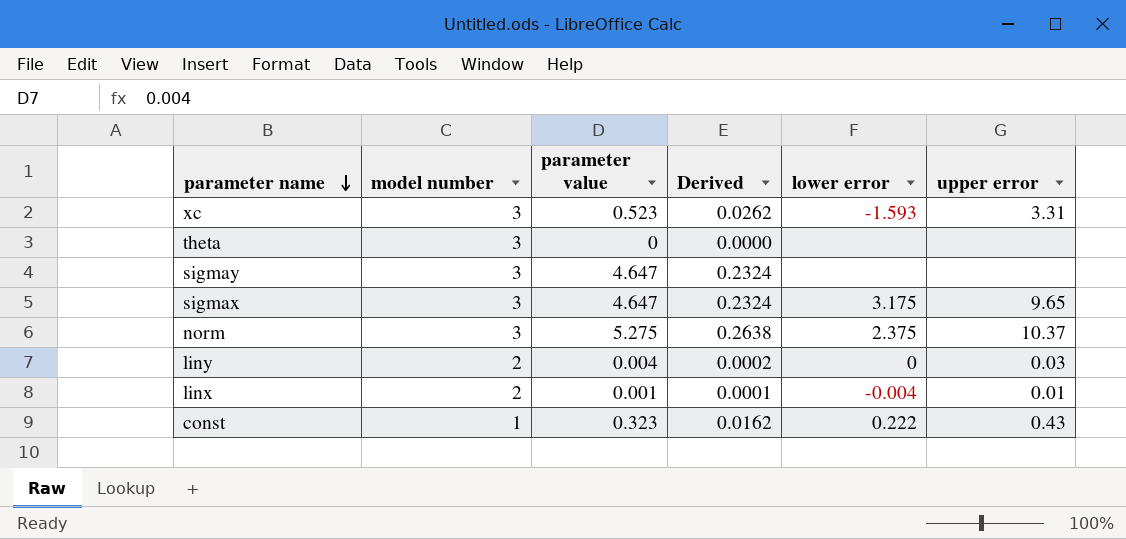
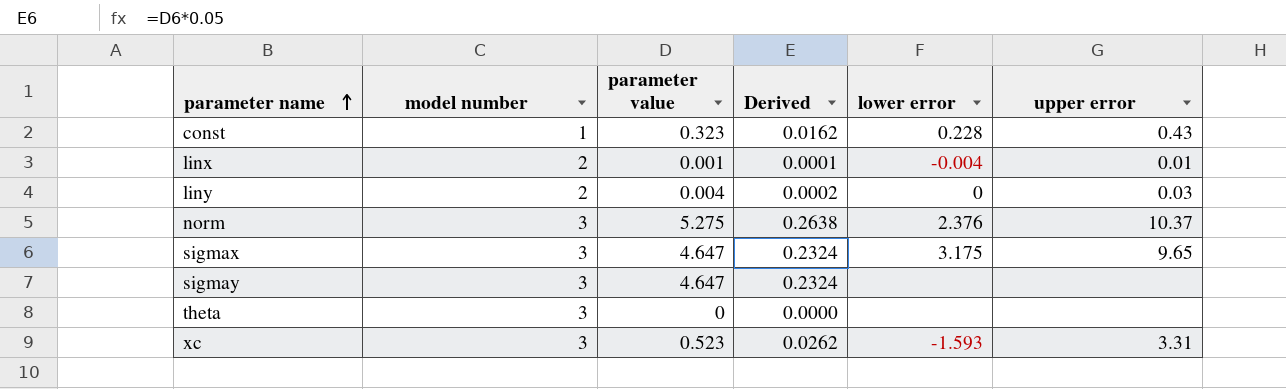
row order: parameter name descending -> parameter name ascending
const | lower error: 0.222 -> 0.228
norm | lower error: 2.375 -> 2.376

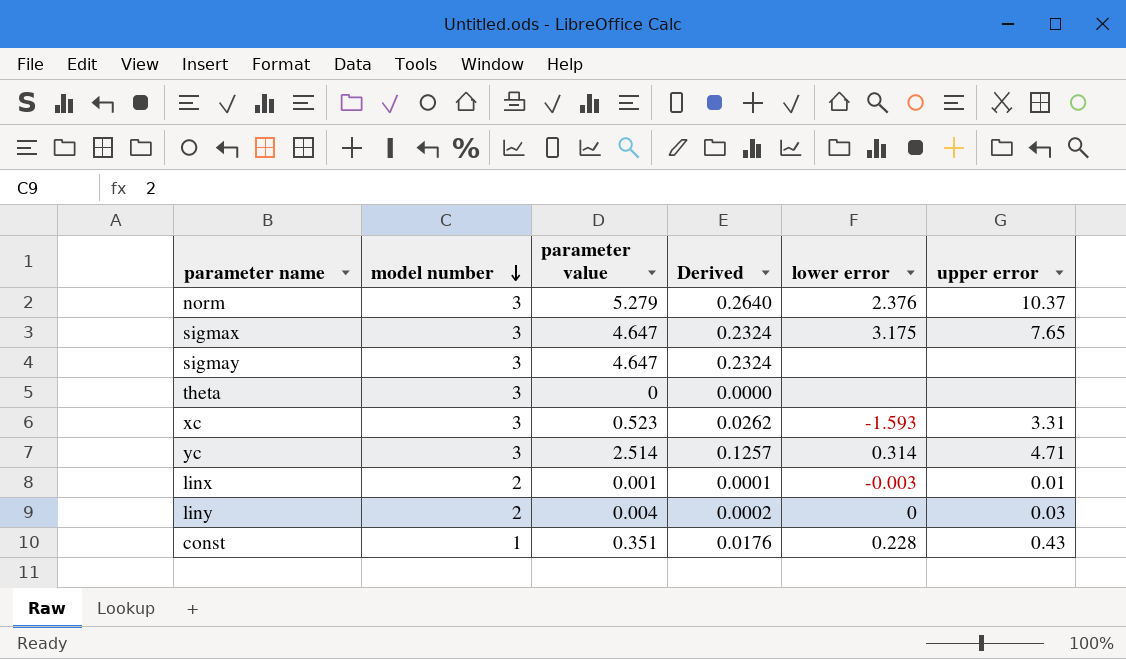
row order: parameter name ascending -> model number descending
norm | parameter value: 5.275 -> 5.279
norm | Derived: 0.2638 -> 0.2640
sigmax | upper error: 9.65 -> 7.65
row yc: none -> 3 | 2.514 | 0.1257 | 0.314 | 4.71
linx | lower error: -0.004 -> -0.003
const | parameter value: 0.323 -> 0.351
const | Derived: 0.0162 -> 0.0176

